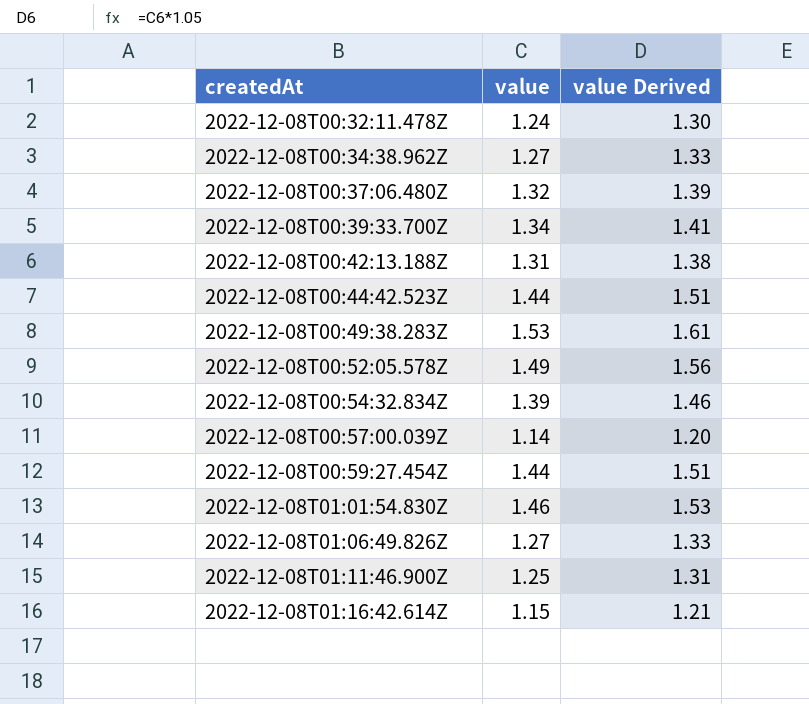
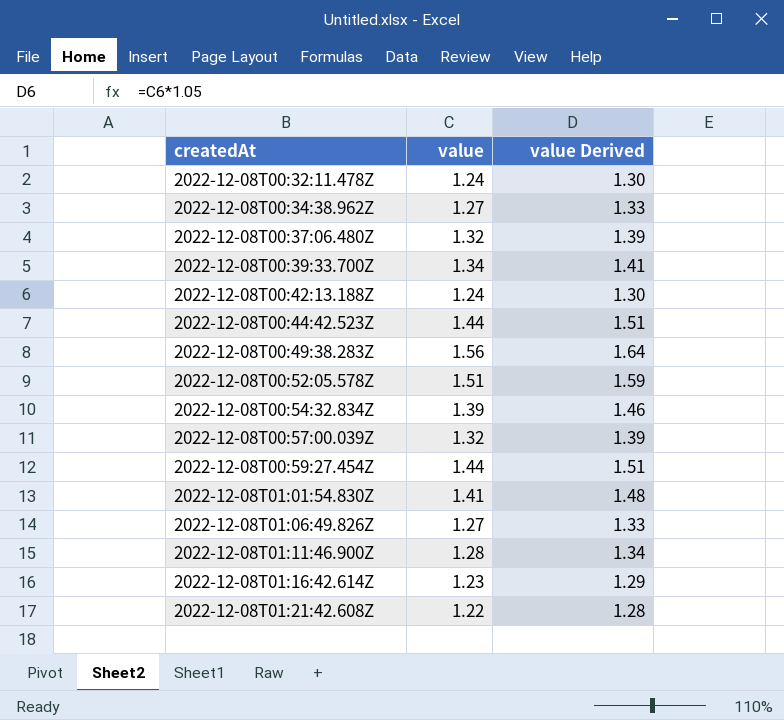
2022-12-08T00:42:13.188Z | value: 1.31 -> 1.24
2022-12-08T00:42:13.188Z | value Derived: 1.38 -> 1.30
2022-12-08T00:49:38.283Z | value: 1.53 -> 1.56
2022-12-08T00:49:38.283Z | value Derived: 1.61 -> 1.64
2022-12-08T00:52:05.578Z | value: 1.49 -> 1.51
2022-12-08T00:52:05.578Z | value Derived: 1.56 -> 1.59
2022-12-08T00:57:00.039Z | value: 1.14 -> 1.32
2022-12-08T00:57:00.039Z | value Derived: 1.20 -> 1.39
2022-12-08T01:01:54.830Z | value: 1.46 -> 1.41
2022-12-08T01:01:54.830Z | value Derived: 1.53 -> 1.48
2022-12-08T01:11:46.900Z | value: 1.25 -> 1.28
2022-12-08T01:11:46.900Z | value Derived: 1.31 -> 1.34
2022-12-08T01:16:42.614Z | value: 1.15 -> 1.23
2022-12-08T01:16:42.614Z | value Derived: 1.21 -> 1.29
row 2022-12-08T01:21:42.608Z: none -> 1.22 | 1.28

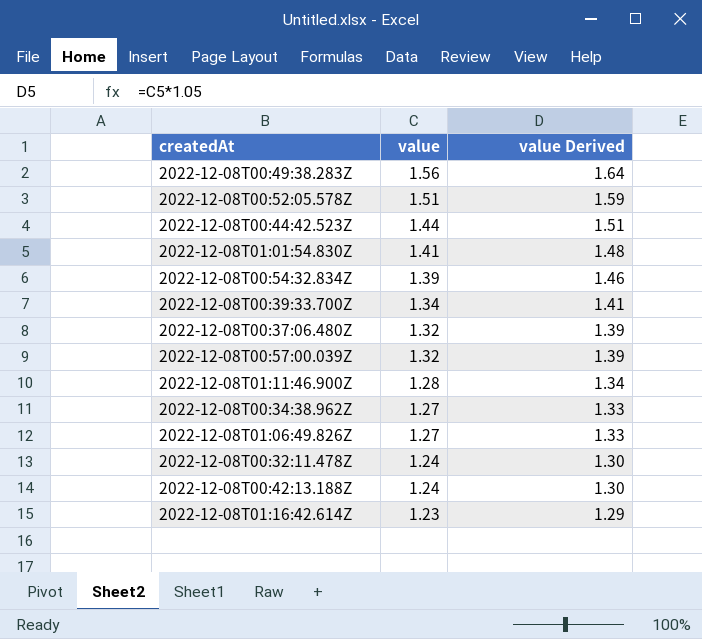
row order: createdAt ascending -> value descending
row 2022-12-08T00:59:27.454Z: 1.44 | 1.51 -> none
row 2022-12-08T01:21:42.608Z: 1.22 | 1.28 -> none

